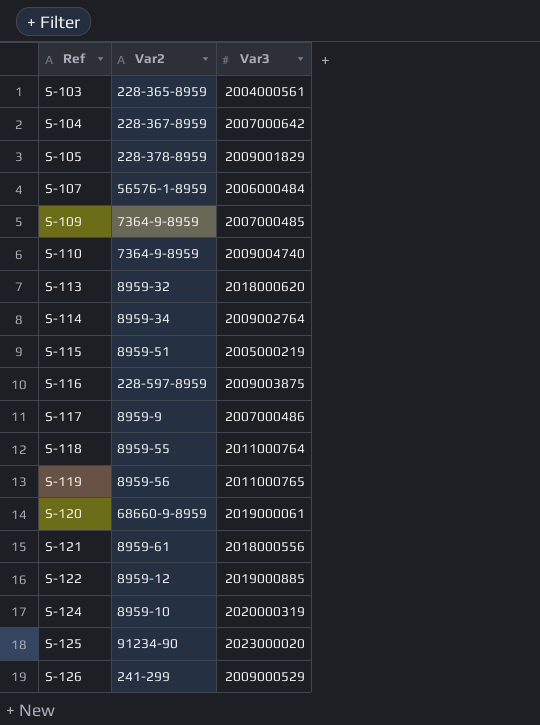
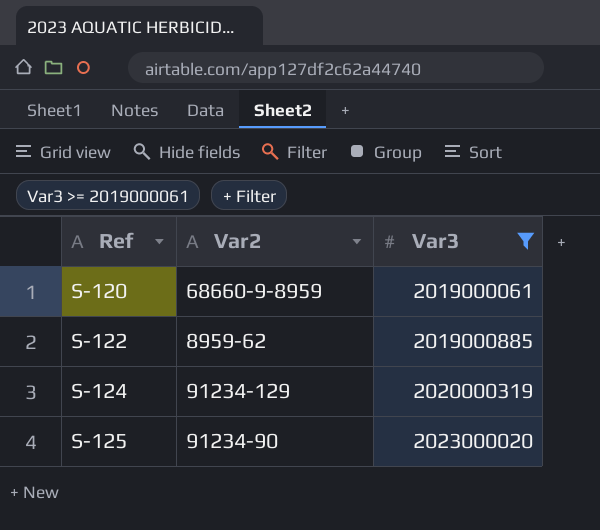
filter: none -> Var3 >= 2019000061
S-122 | Var2: 8959-12 -> 8959-62
S-124 | Var2: 8959-10 -> 91234-129

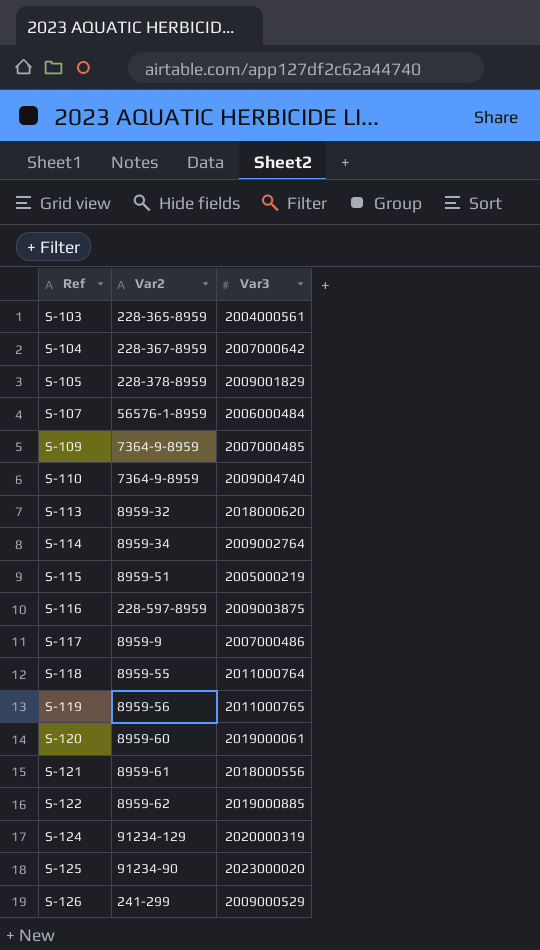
filter: Var3 >= 2019000061 -> none
S-120 | Var2: 68660-9-8959 -> 8959-60

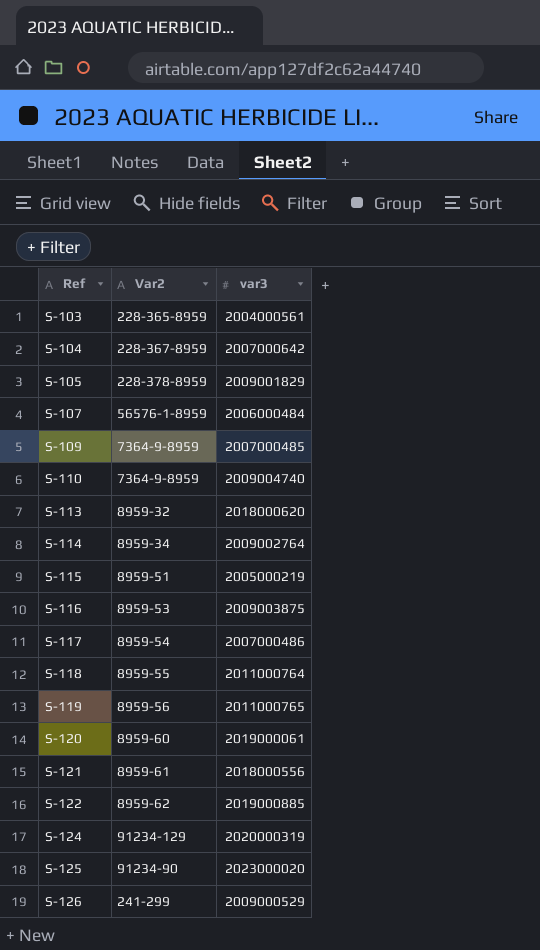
column name: Var3 -> var3
S-116 | Var2: 228-597-8959 -> 8959-53
S-117 | Var2: 8959-9 -> 8959-54

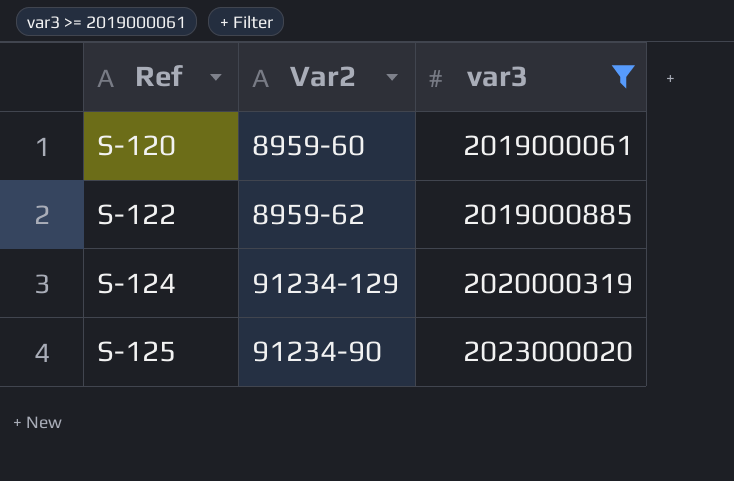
filter: none -> var3 >= 2019000061

